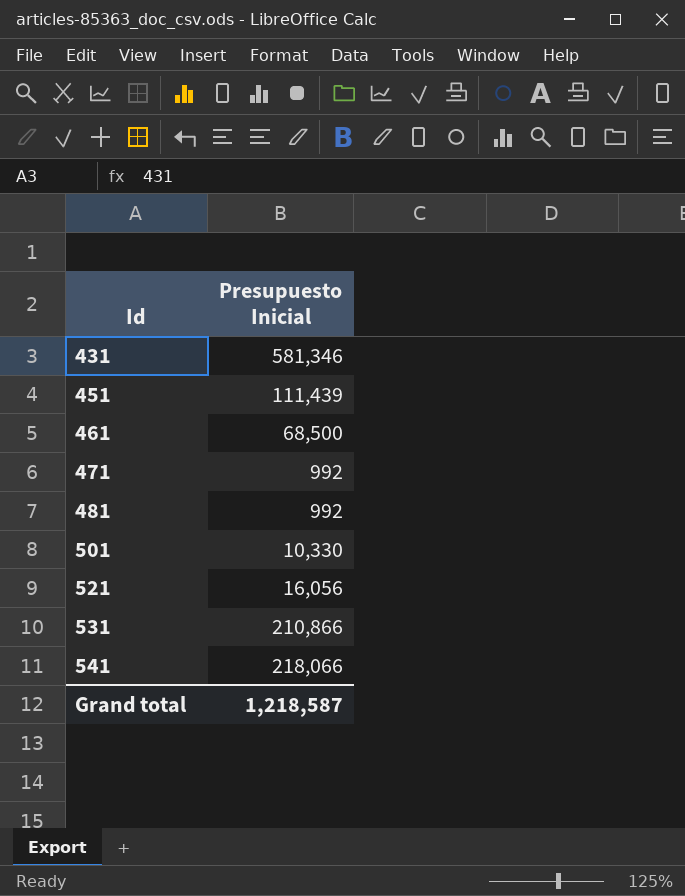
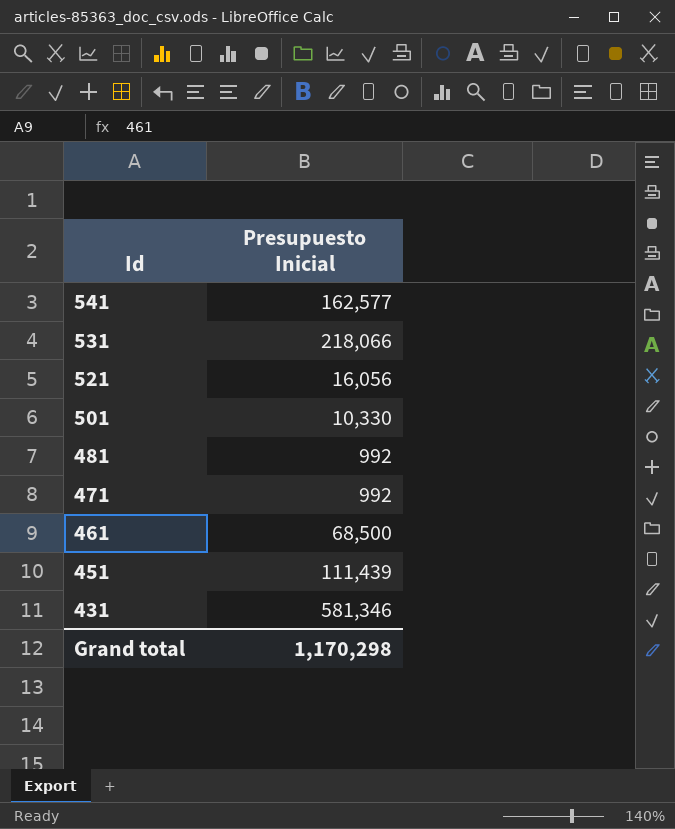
row order: Id ascending -> Id descending
541 | Presupuesto Inicial: 218,066 -> 162,577
531 | Presupuesto Inicial: 210,866 -> 218,066
Grand total | Presupuesto Inicial: 1,218,587 -> 1,170,298

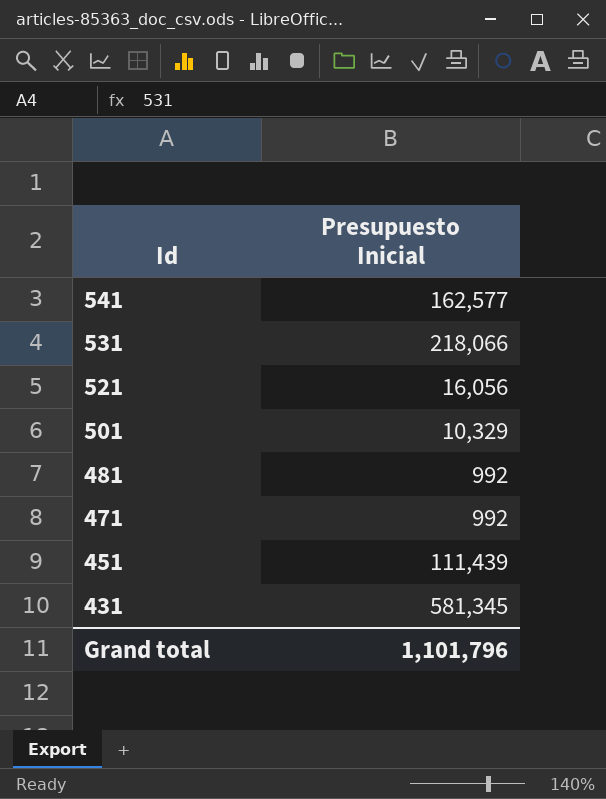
row 461: 68,500 -> none
501 | Presupuesto Inicial: 10,330 -> 10,329
431 | Presupuesto Inicial: 581,346 -> 581,345
Grand total | Presupuesto Inicial: 1,170,298 -> 1,101,796

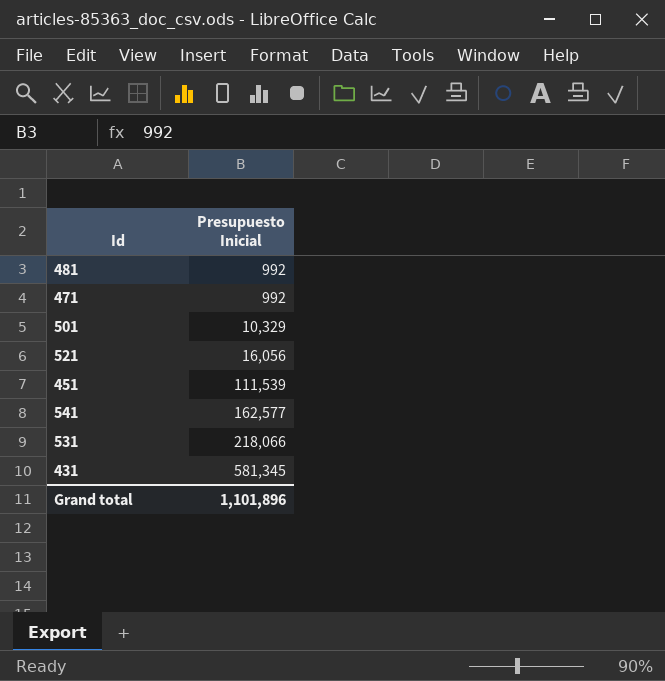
row order: Id descending -> Presupuesto Inicial ascending
451 | Presupuesto Inicial: 111,439 -> 111,539
Grand total | Presupuesto Inicial: 1,101,796 -> 1,101,896

